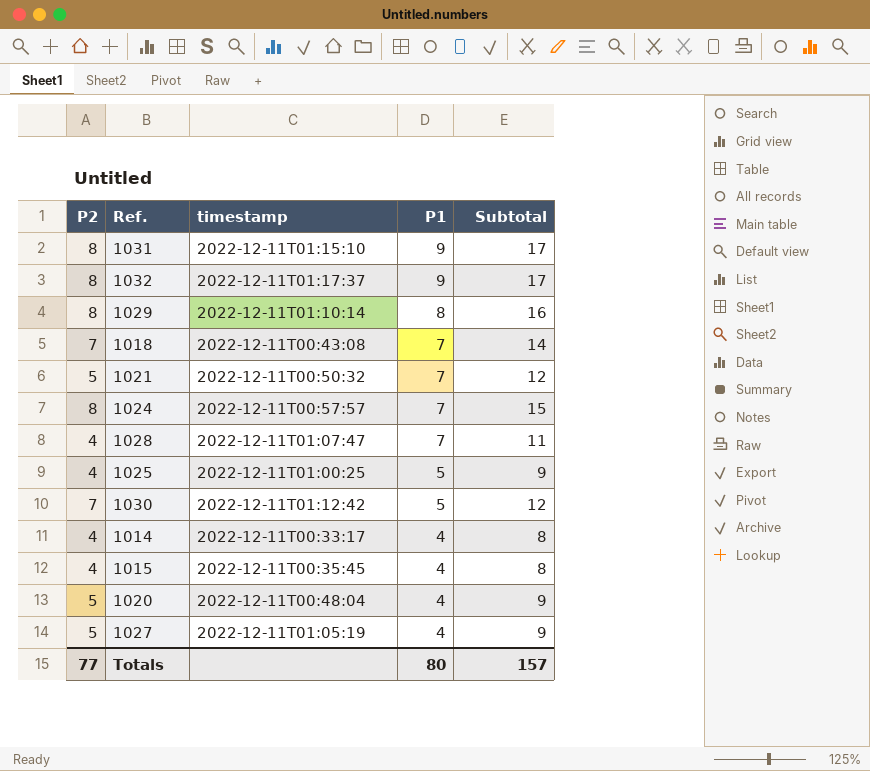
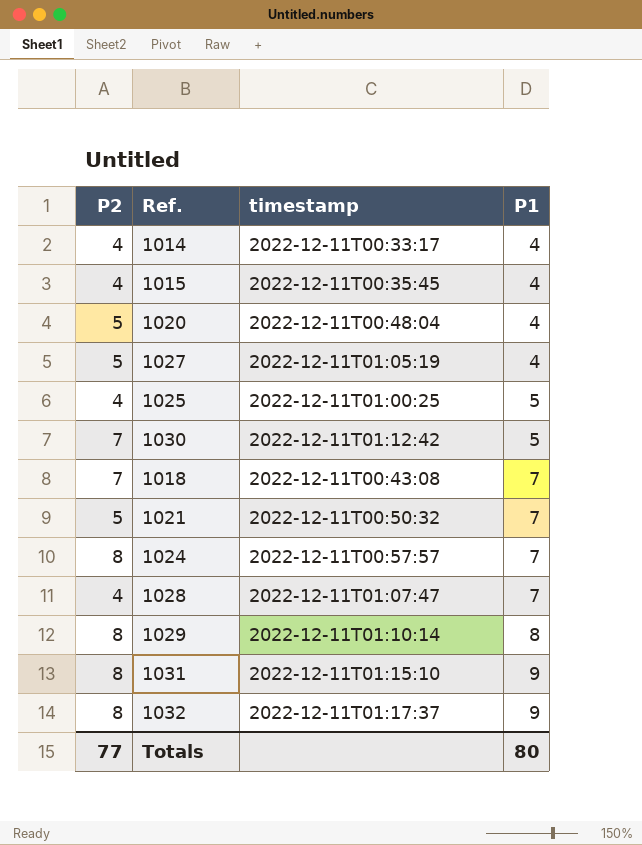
row order: P1 descending -> P1 ascending
column Subtotal | formula: [P2] + [P1] -> none

